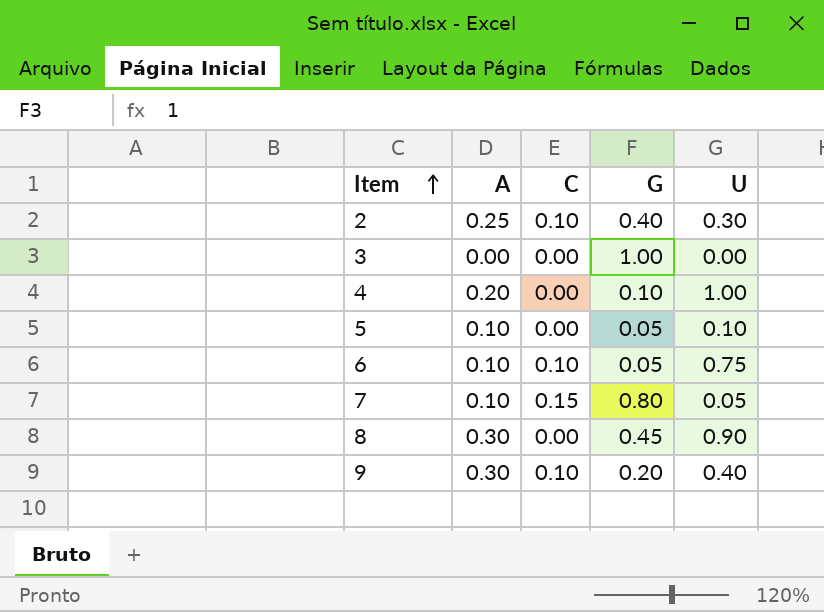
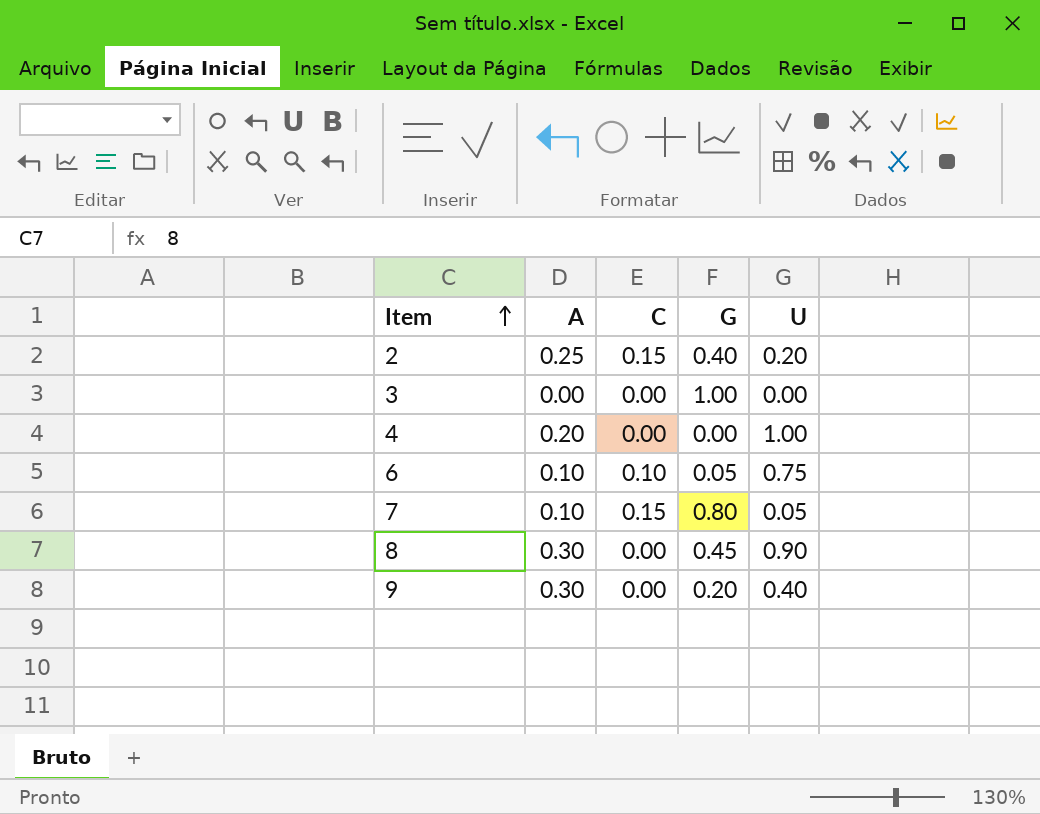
row 5: 0.10 | 0.00 | 0.05 | 0.10 -> none
2 | C: 0.10 -> 0.15
2 | U: 0.30 -> 0.20
4 | G: 0.10 -> 0.00
9 | C: 0.10 -> 0.00

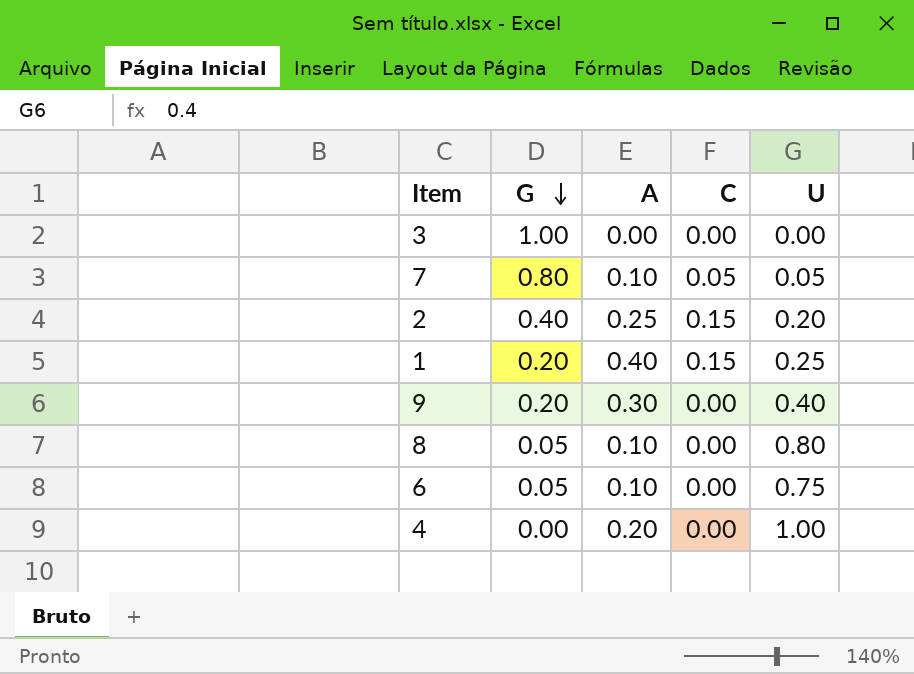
row order: Item ascending -> G descending
column G | position: 4 -> 2
7 | C: 0.15 -> 0.05
row 1: none -> 0.20 | 0.40 | 0.15 | 0.25
8 | G: 0.45 -> 0.05
8 | A: 0.30 -> 0.10
8 | U: 0.90 -> 0.80
6 | C: 0.10 -> 0.00

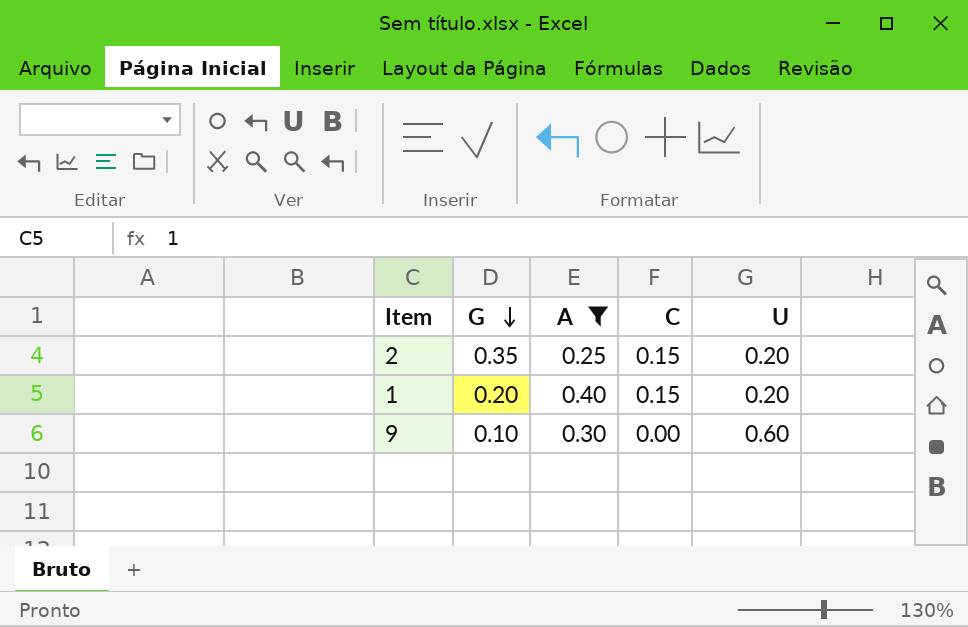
filter: none -> A >= 0.25
2 | G: 0.40 -> 0.35
1 | U: 0.25 -> 0.20
9 | G: 0.20 -> 0.10
9 | U: 0.40 -> 0.60

